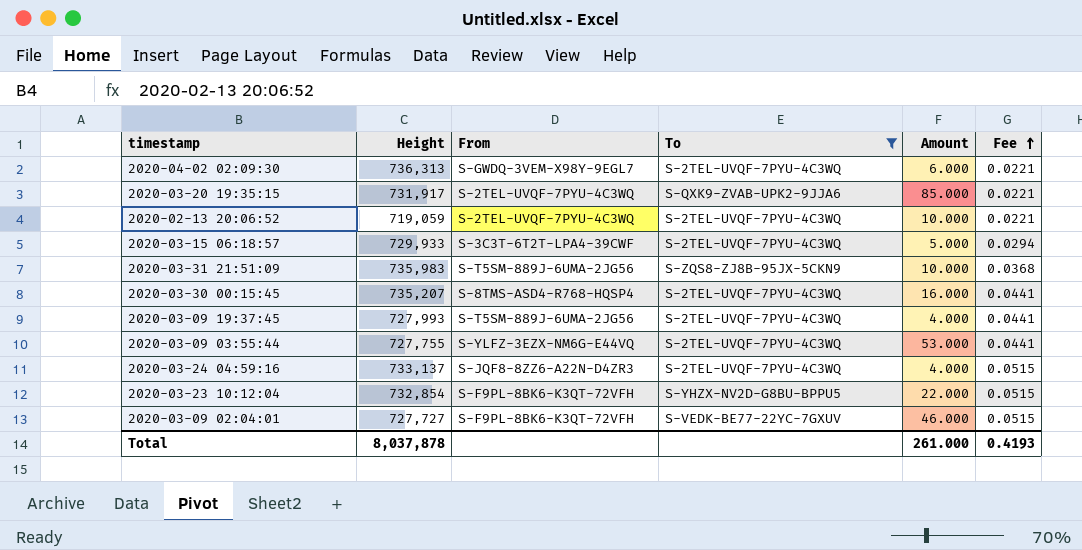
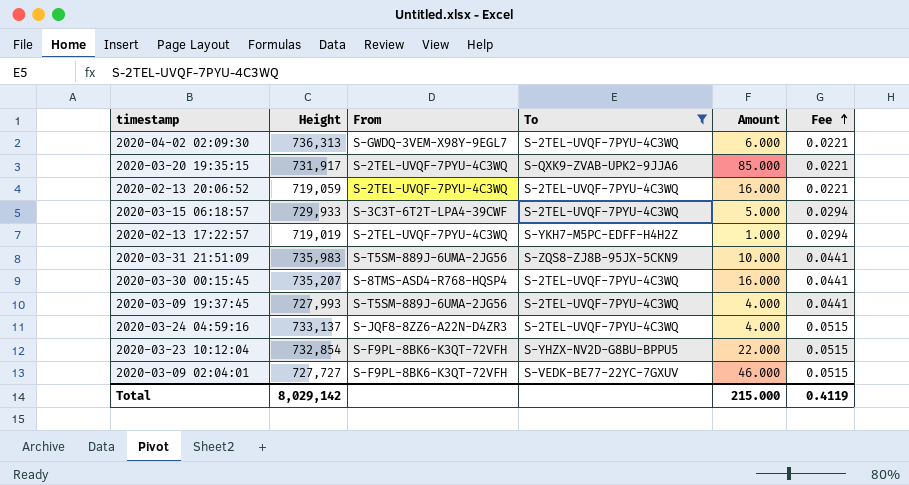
row 2020-03-09 03:55:44: 727,755 | S-YLFZ-3EZX-NM6G-E44VQ | S-2TEL-UVQF-7PYU-4C3WQ | 53.000 | 0.0441 -> none
2020-02-13 20:06:52 | Amount: 10.000 -> 16.000
row 2020-02-13 17:22:57: none -> 719,019 | S-2TEL-UVQF-7PYU-4C3WQ | S-YKH7-M5PC-EDFF-H4H2Z | 1.000 | 0.0294
2020-03-31 21:51:09 | Fee: 0.0368 -> 0.0441
Total | Height: 8,037,878 -> 8,029,142
Total | Amount: 261.000 -> 215.000
Total | Fee: 0.4193 -> 0.4119

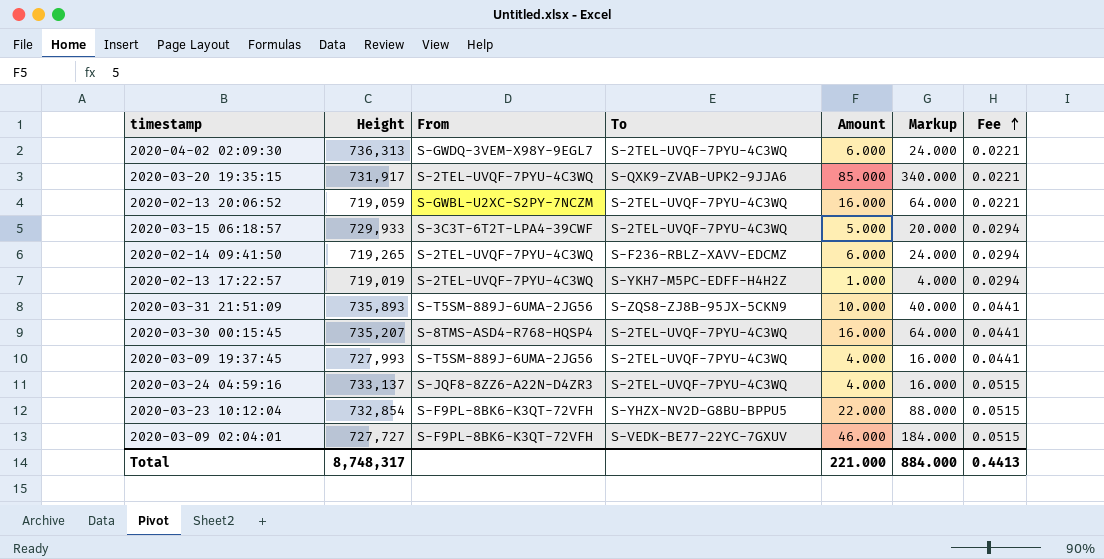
filter: To != S-F236-RBLZ-XAVV-EDCMZ -> none
column Markup | formula: none -> [Amount] * 4
2020-02-13 20:06:52 | From: S-2TEL-UVQF-7PYU-4C3WQ -> S-GWBL-U2XC-S2PY-7NCZM
2020-03-31 21:51:09 | Height: 735,983 -> 735,893
Total | Height: 8,029,142 -> 8,748,317
Total | Amount: 215.000 -> 221.000
Total | Fee: 0.4119 -> 0.4413

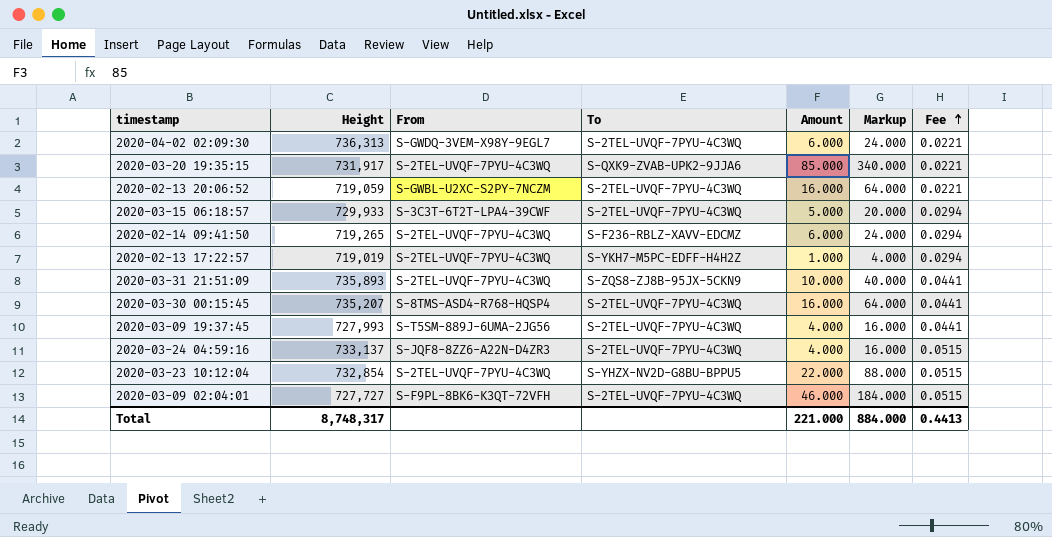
2020-03-31 21:51:09 | From: S-T5SM-889J-6UMA-2JG56 -> S-2TEL-UVQF-7PYU-4C3WQ
2020-03-23 10:12:04 | From: S-F9PL-8BK6-K3QT-72VFH -> S-2TEL-UVQF-7PYU-4C3WQ
2020-03-09 02:04:01 | To: S-VEDK-BE77-22YC-7GXUV -> S-2TEL-UVQF-7PYU-4C3WQ

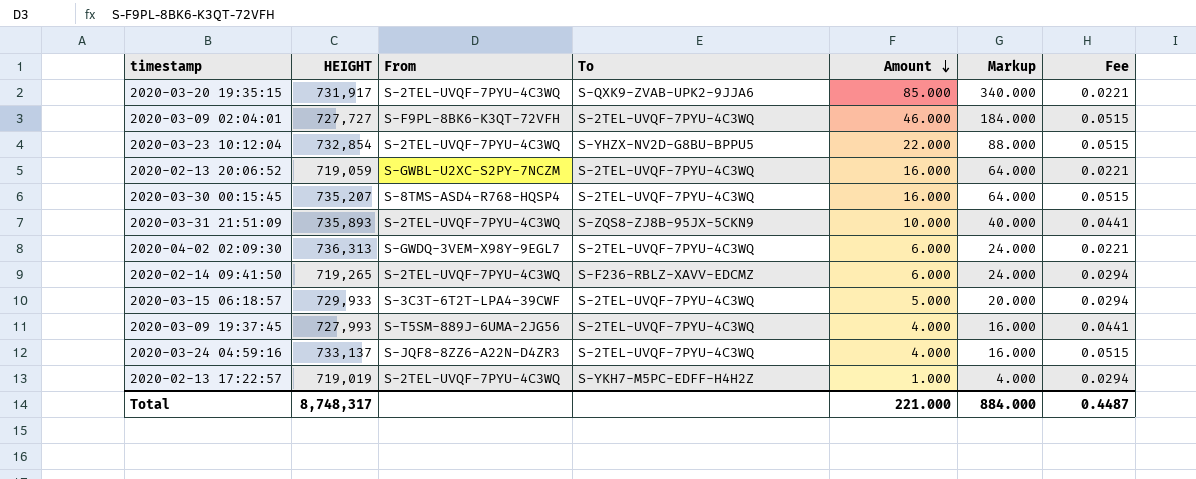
row order: Fee ascending -> Amount descending
column name: Height -> HEIGHT
2020-03-30 00:15:45 | Fee: 0.0441 -> 0.0515
Total | Fee: 0.4413 -> 0.4487

